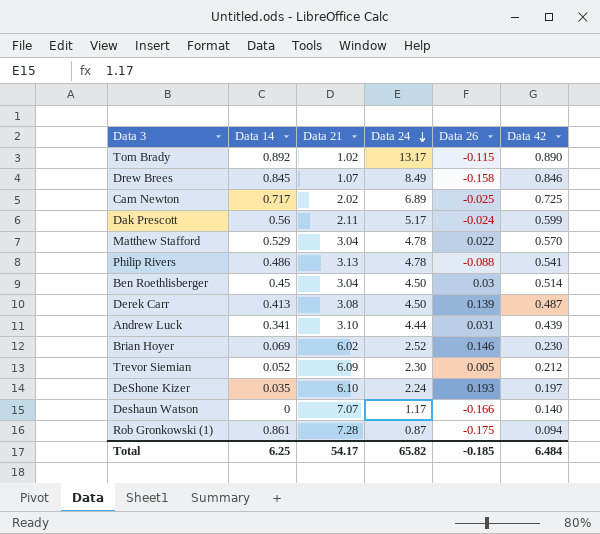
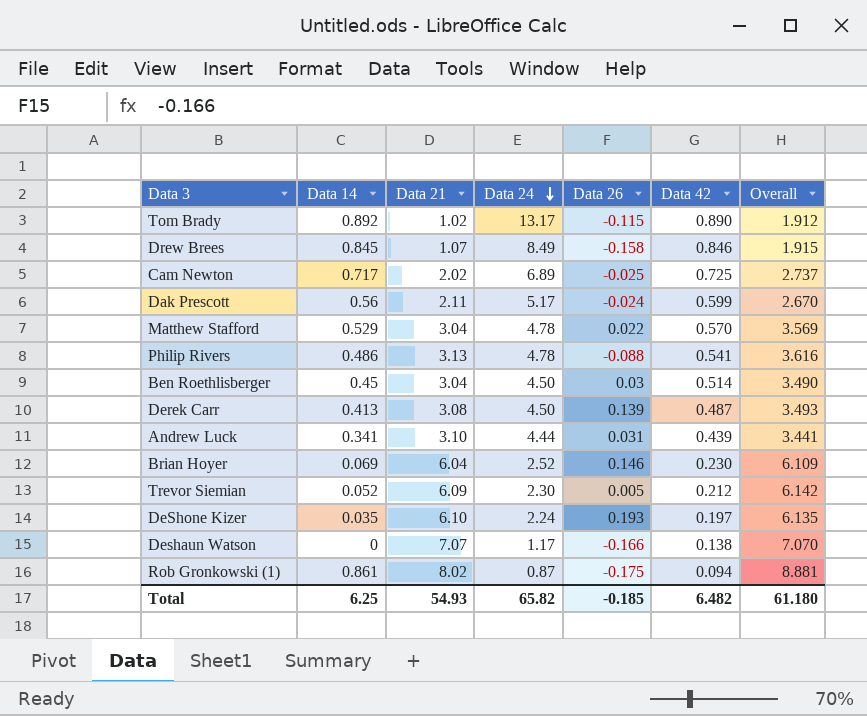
column Overall | formula: none -> [Data 14] + [Data 21]
Brian Hoyer | Data 21: 6.02 -> 6.04
Deshaun Watson | Data 42: 0.140 -> 0.138
Rob Gronkowski (1) | Data 21: 7.28 -> 8.02
Total | Data 21: 54.17 -> 54.93
Total | Data 42: 6.484 -> 6.482

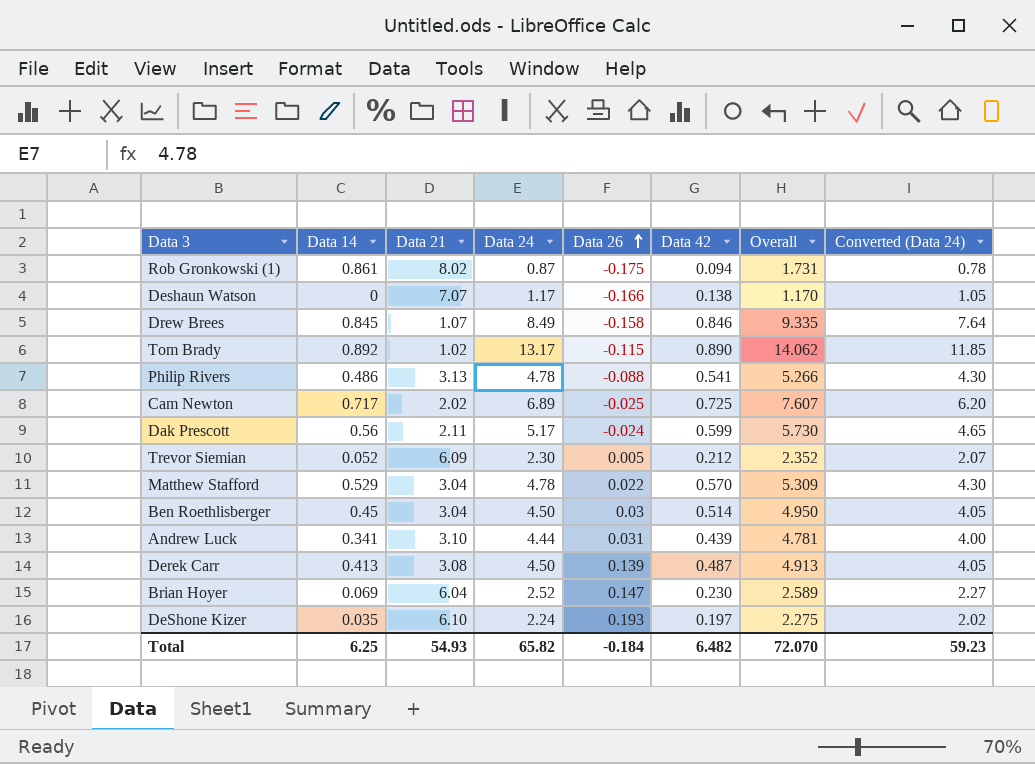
row order: Data 24 descending -> Data 26 ascending
column Overall | formula: [Data 14] + [Data 21] -> [Data 14] + [Data 24]
column Converted (Data 24) | formula: none -> [Data 24] * 0.9
Brian Hoyer | Data 26: 0.146 -> 0.147
Total | Data 26: -0.185 -> -0.184
Total | Overall: 61.180 -> 72.070

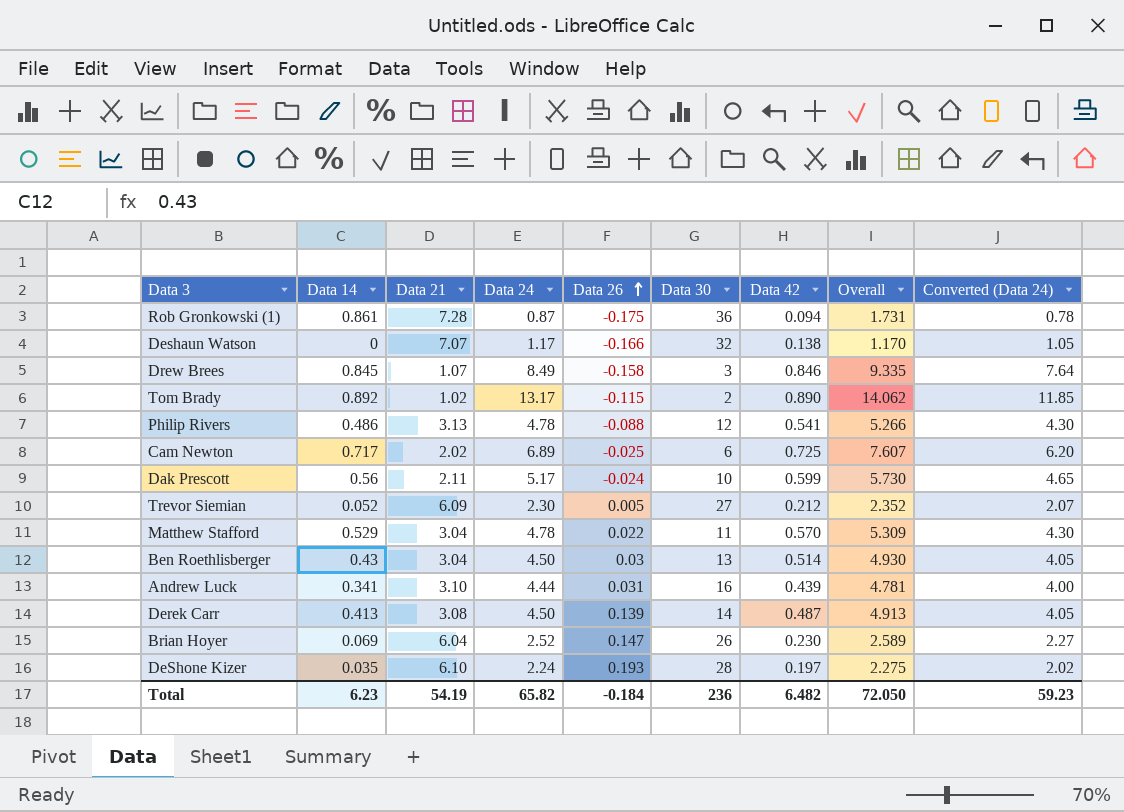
column Data 30 | position: none -> 6
Rob Gronkowski (1) | Data 21: 8.02 -> 7.28
Ben Roethlisberger | Data 14: 0.45 -> 0.43
Ben Roethlisberger | Overall: 4.950 -> 4.930
Total | Data 14: 6.25 -> 6.23
Total | Data 21: 54.93 -> 54.19
Total | Overall: 72.070 -> 72.050

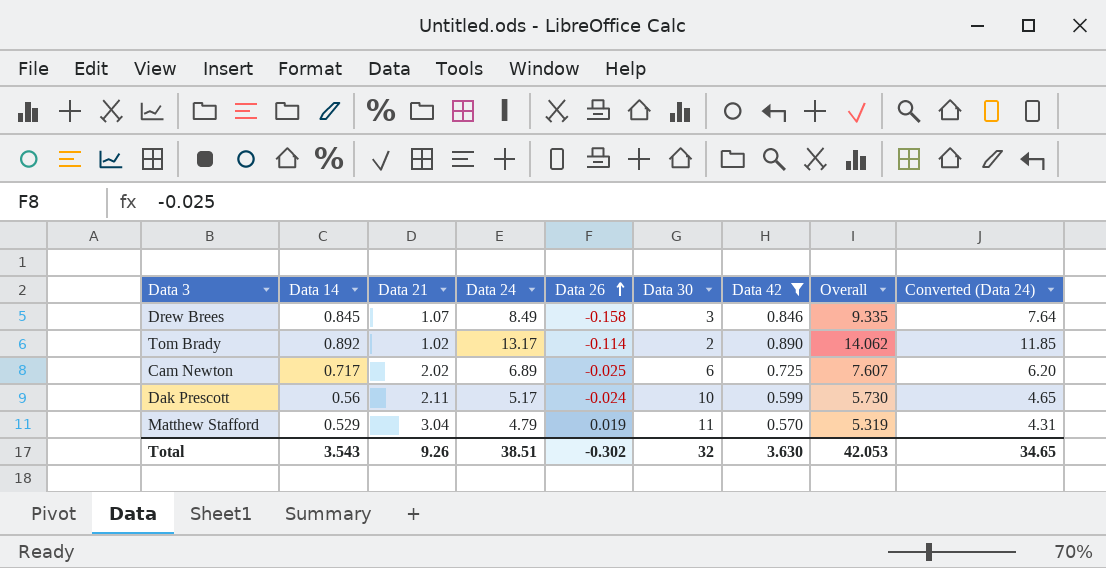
filter: none -> Data 42 >= 0.570
Tom Brady | Data 26: -0.115 -> -0.114
Matthew Stafford | Data 24: 4.78 -> 4.79
Matthew Stafford | Data 26: 0.022 -> 0.019
Matthew Stafford | Overall: 5.309 -> 5.319
Matthew Stafford | Converted (Data 24): 4.30 -> 4.31
Total | Data 14: 6.23 -> 3.543
Total | Data 21: 54.19 -> 9.26
Total | Data 24: 65.82 -> 38.51
Total | Data 26: -0.184 -> -0.302
Total | Data 30: 236 -> 32
Total | Data 42: 6.482 -> 3.630
Total | Overall: 72.050 -> 42.053
Total | Converted (Data 24): 59.23 -> 34.65

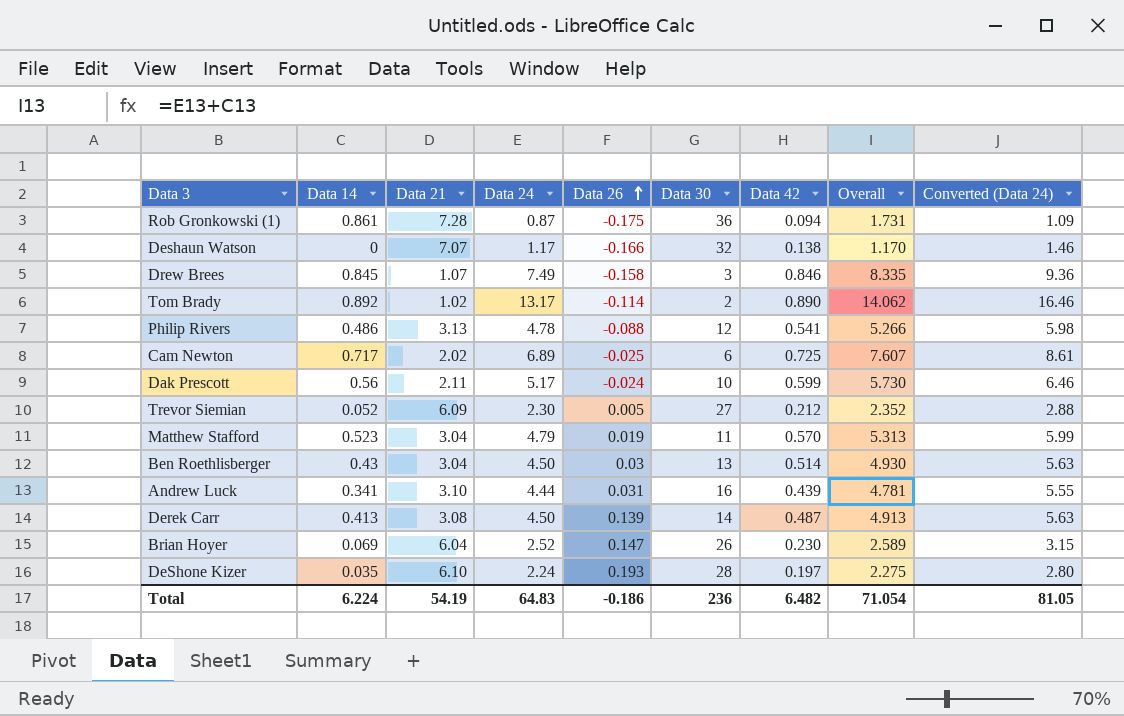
filter: Data 42 >= 0.570 -> none
column Converted (Data 24) | formula: [Data 24] * 0.9 -> [Data 24] * 1.25
Drew Brees | Data 24: 8.49 -> 7.49
Drew Brees | Overall: 9.335 -> 8.335
Matthew Stafford | Data 14: 0.529 -> 0.523
Matthew Stafford | Overall: 5.319 -> 5.313
Total | Data 14: 3.543 -> 6.224
Total | Data 21: 9.26 -> 54.19
Total | Data 24: 38.51 -> 64.83
Total | Data 26: -0.302 -> -0.186
Total | Data 30: 32 -> 236
Total | Data 42: 3.630 -> 6.482
Total | Overall: 42.053 -> 71.054
Total | Converted (Data 24): 34.65 -> 81.05

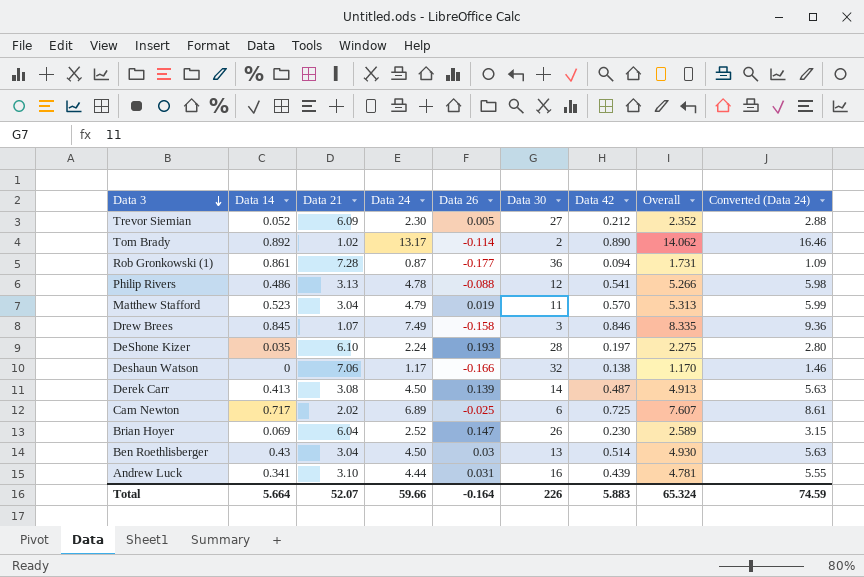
row order: Data 26 ascending -> Data 3 descending
row Dak Prescott: 0.56 | 2.11 | 5.17 | -0.024 | 10 | 0.599 | 5.730 | 6.46 -> none
Rob Gronkowski (1) | Data 26: -0.175 -> -0.177
Deshaun Watson | Data 21: 7.07 -> 7.06
Total | Data 14: 6.224 -> 5.664
Total | Data 21: 54.19 -> 52.07
Total | Data 24: 64.83 -> 59.66
Total | Data 26: -0.186 -> -0.164
Total | Data 30: 236 -> 226
Total | Data 42: 6.482 -> 5.883
Total | Overall: 71.054 -> 65.324
Total | Converted (Data 24): 81.05 -> 74.59

